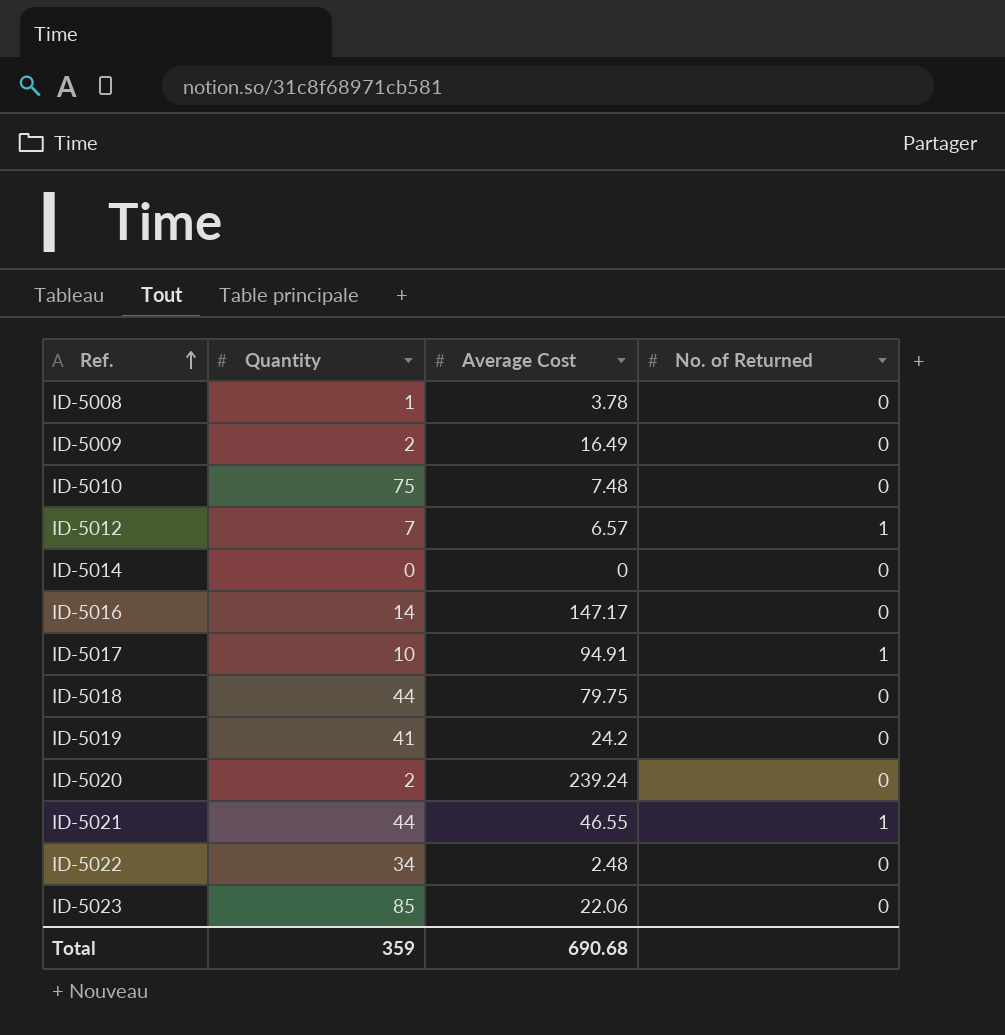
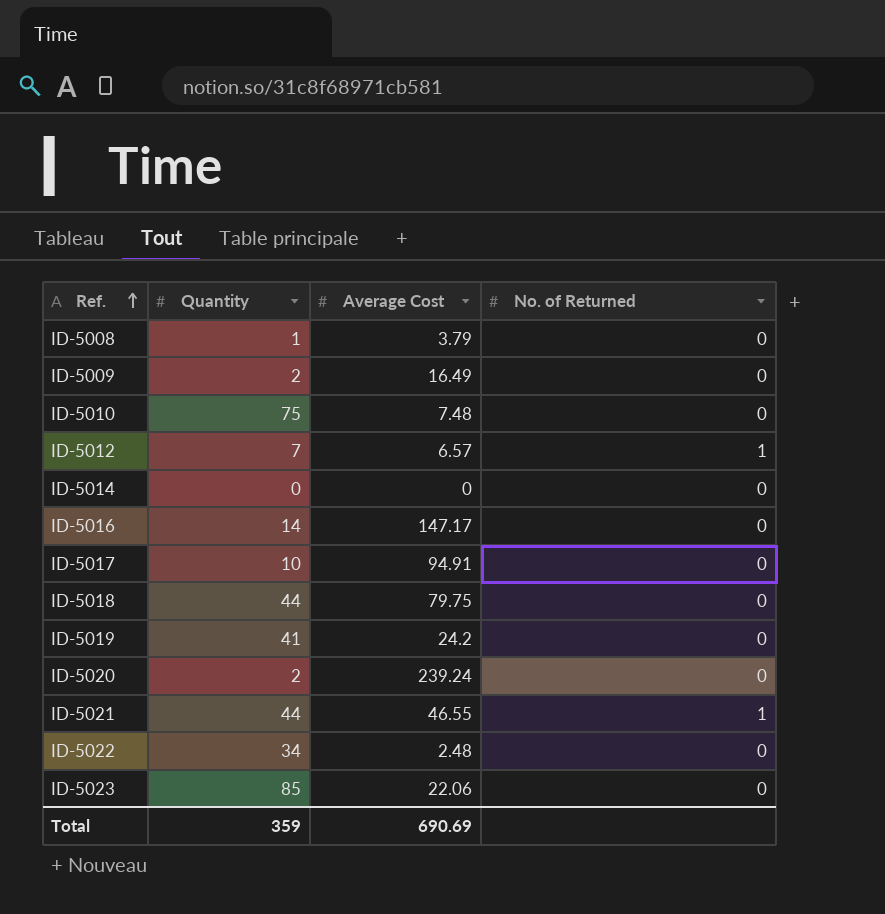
ID-5008 | Average Cost: 3.78 -> 3.79
ID-5017 | No. of Returned: 1 -> 0
Total | Average Cost: 690.68 -> 690.69

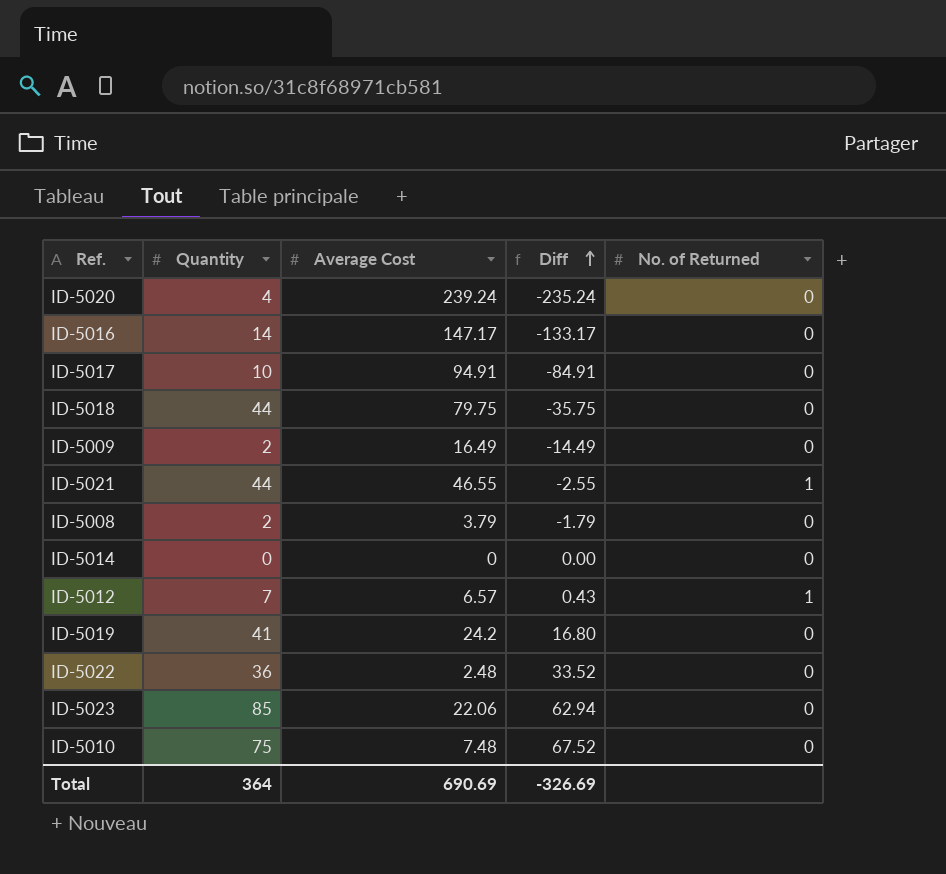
row order: Ref. ascending -> Diff ascending
column Diff | formula: none -> [Quantity] - [Average Cost]
ID-5020 | Quantity: 2 -> 4
ID-5008 | Quantity: 1 -> 2
ID-5022 | Quantity: 34 -> 36
Total | Quantity: 359 -> 364

